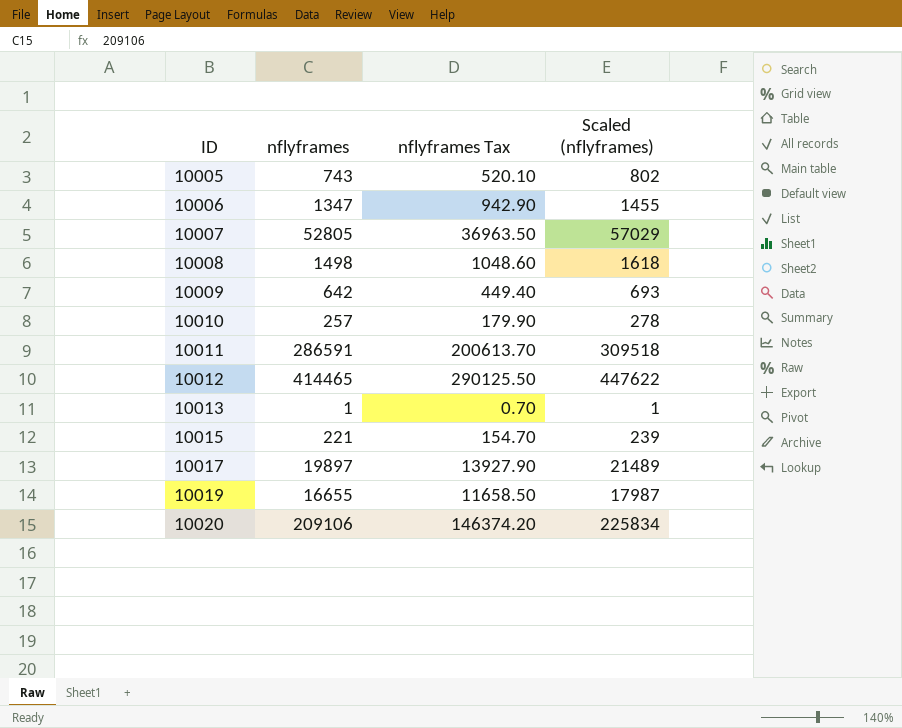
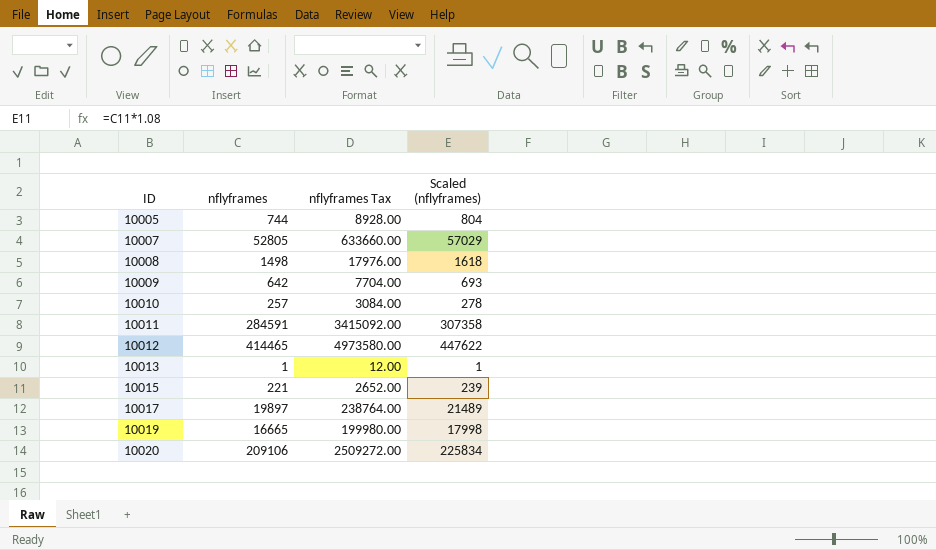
column nflyframes Tax | formula: [nflyframes] * 0.7 -> [nflyframes] * 12
row 10006: 1347 | 942.90 | 1455 -> none
10005 | nflyframes: 743 -> 744
10005 | Scaled (nflyframes): 802 -> 804
10011 | nflyframes: 286591 -> 284591
10011 | Scaled (nflyframes): 309518 -> 307358
10019 | nflyframes: 16655 -> 16665
10019 | Scaled (nflyframes): 17987 -> 17998

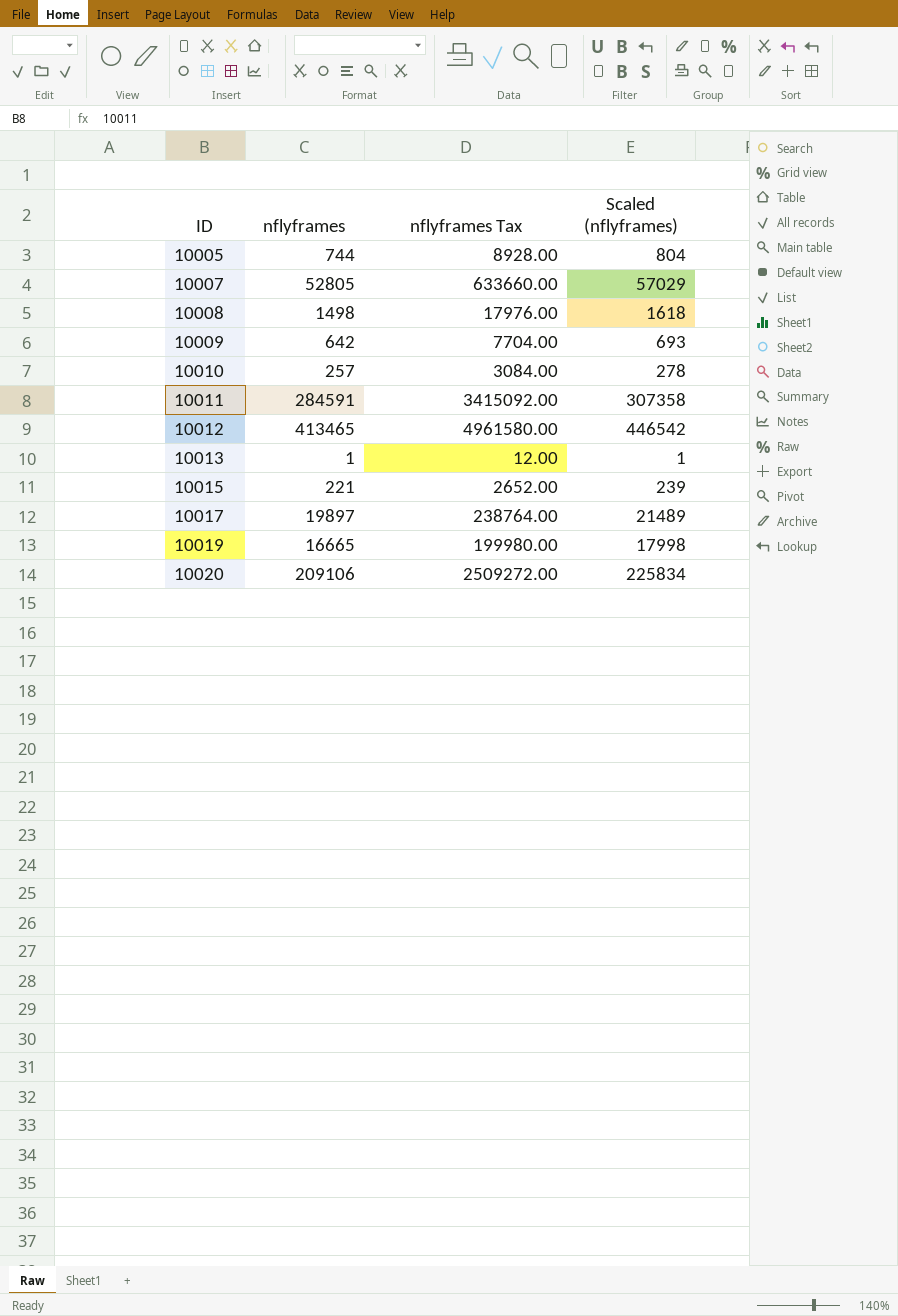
10012 | nflyframes: 414465 -> 413465
10012 | nflyframes Tax: 4973580.00 -> 4961580.00
10012 | Scaled (nflyframes): 447622 -> 446542

